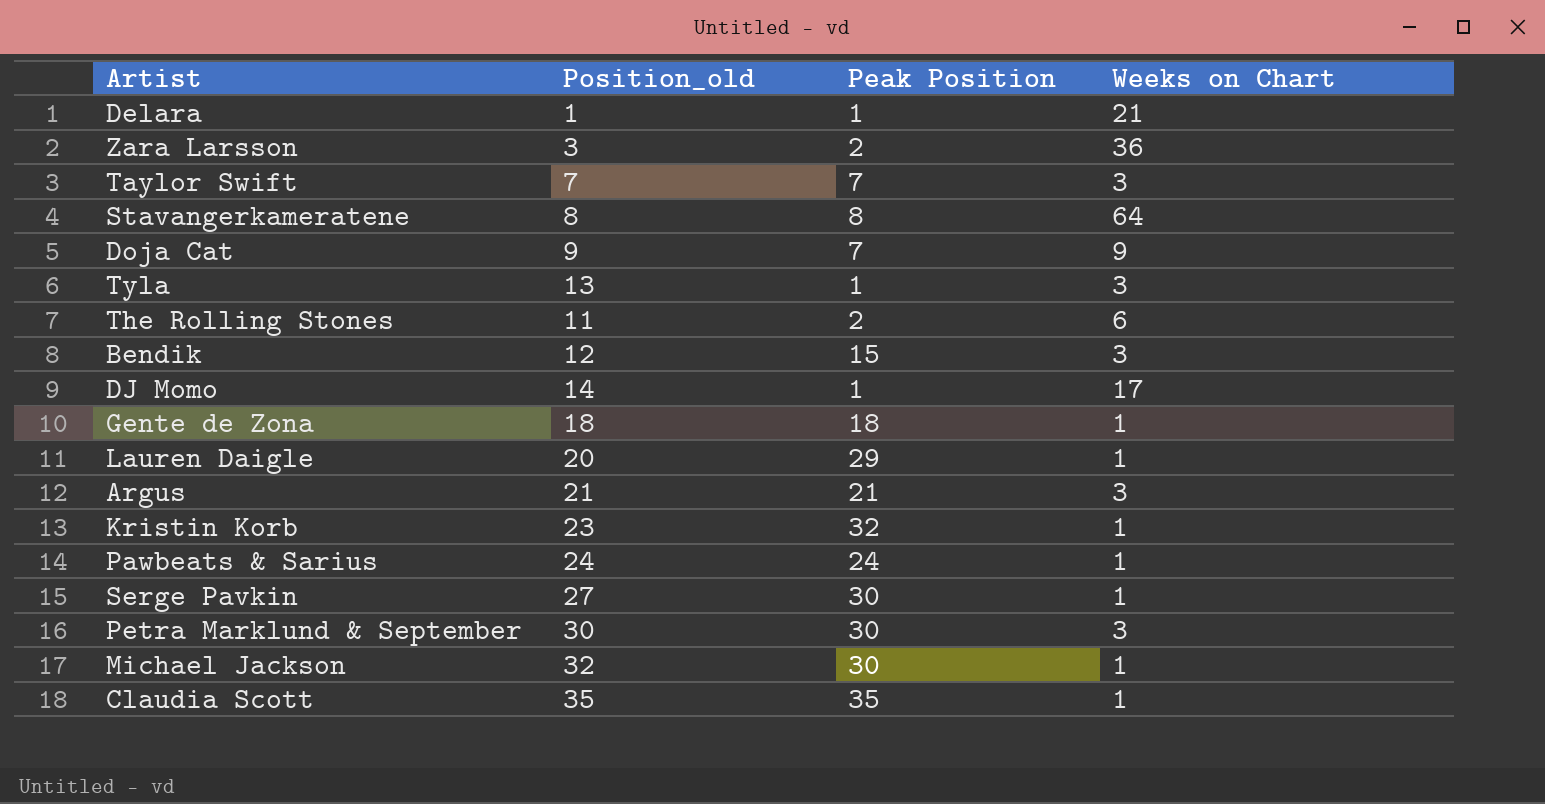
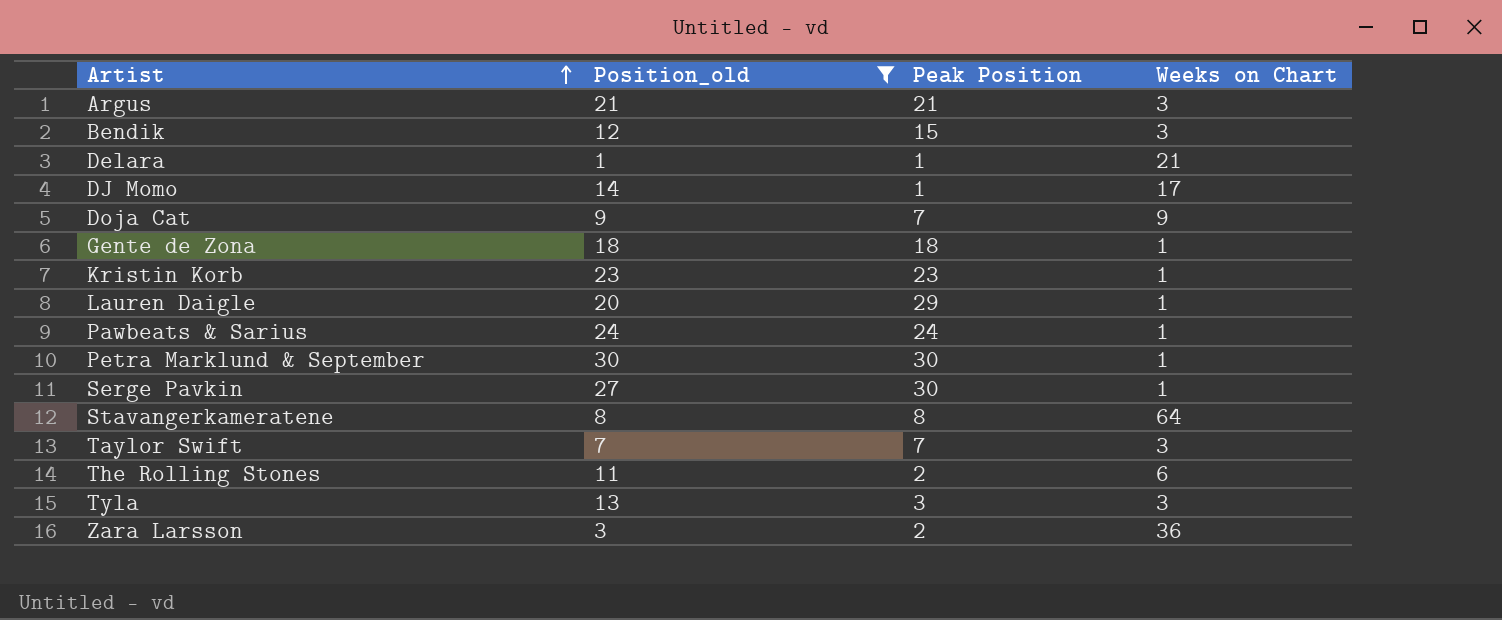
filter: none -> Position_old <= 30
row order: none -> Artist ascending
Kristin Korb | Peak Position: 32 -> 23
Petra Marklund & September | Weeks on Chart: 3 -> 1
Tyla | Peak Position: 1 -> 3

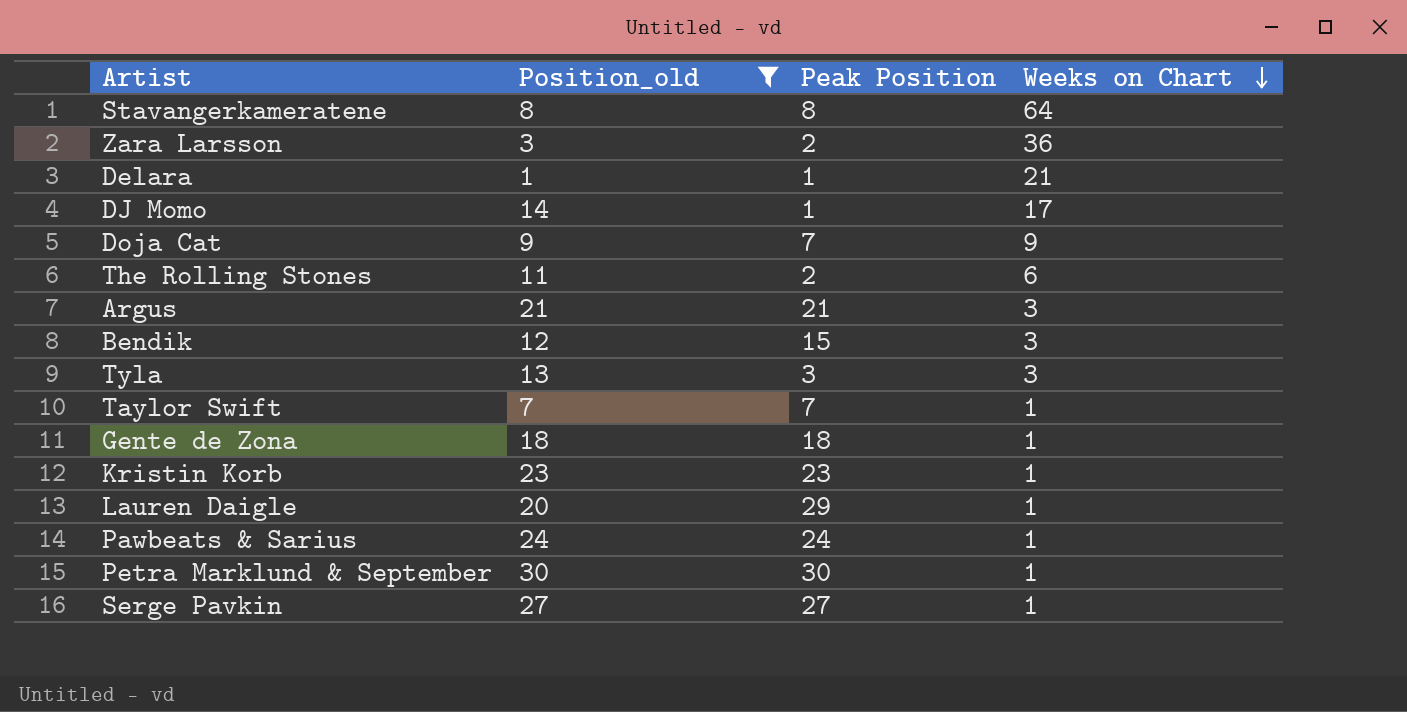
row order: Artist ascending -> Weeks on Chart descending
Taylor Swift | Weeks on Chart: 3 -> 1
Serge Pavkin | Peak Position: 30 -> 27

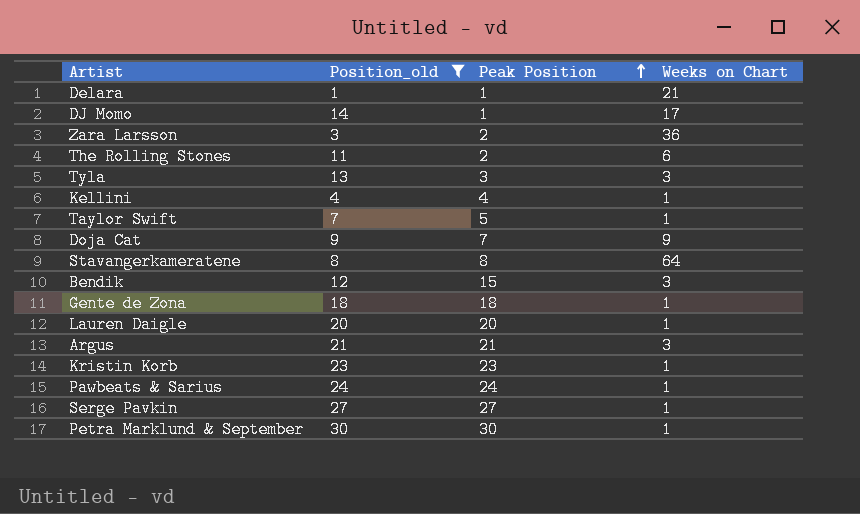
row order: Weeks on Chart descending -> Peak Position ascending
row Kellini: none -> 4 | 4 | 1
Taylor Swift | Peak Position: 7 -> 5
Lauren Daigle | Peak Position: 29 -> 20

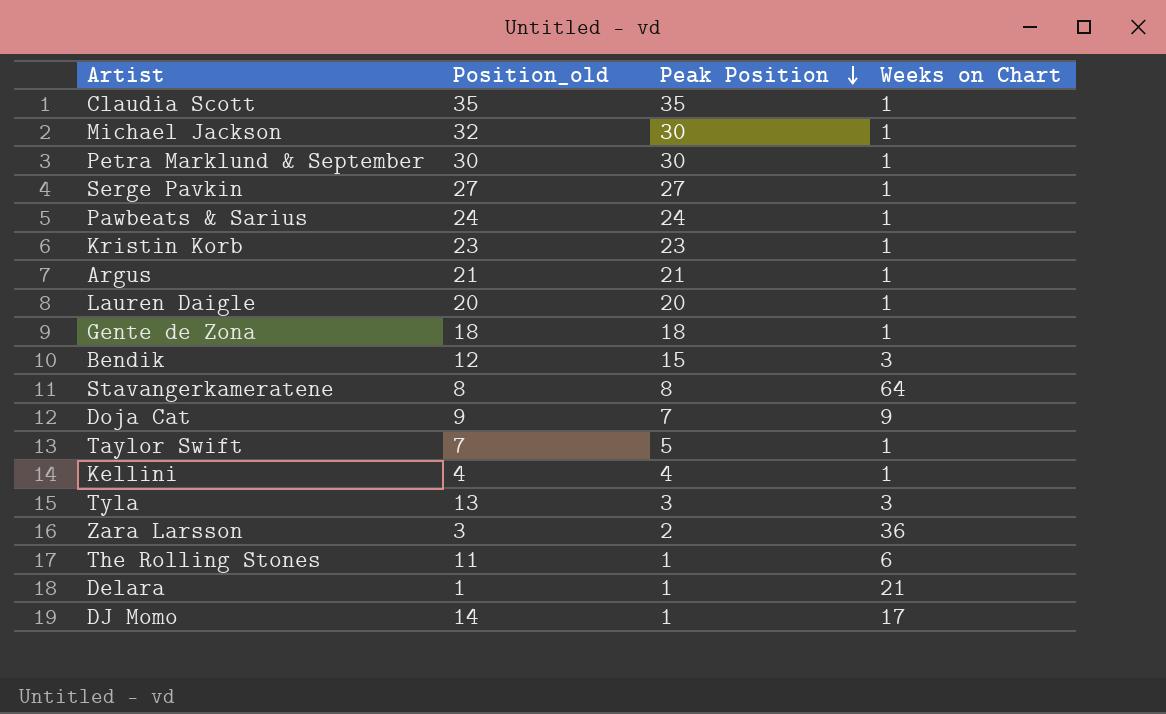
filter: Position_old <= 30 -> none
row order: Peak Position ascending -> Peak Position descending
Argus | Weeks on Chart: 3 -> 1
The Rolling Stones | Peak Position: 2 -> 1

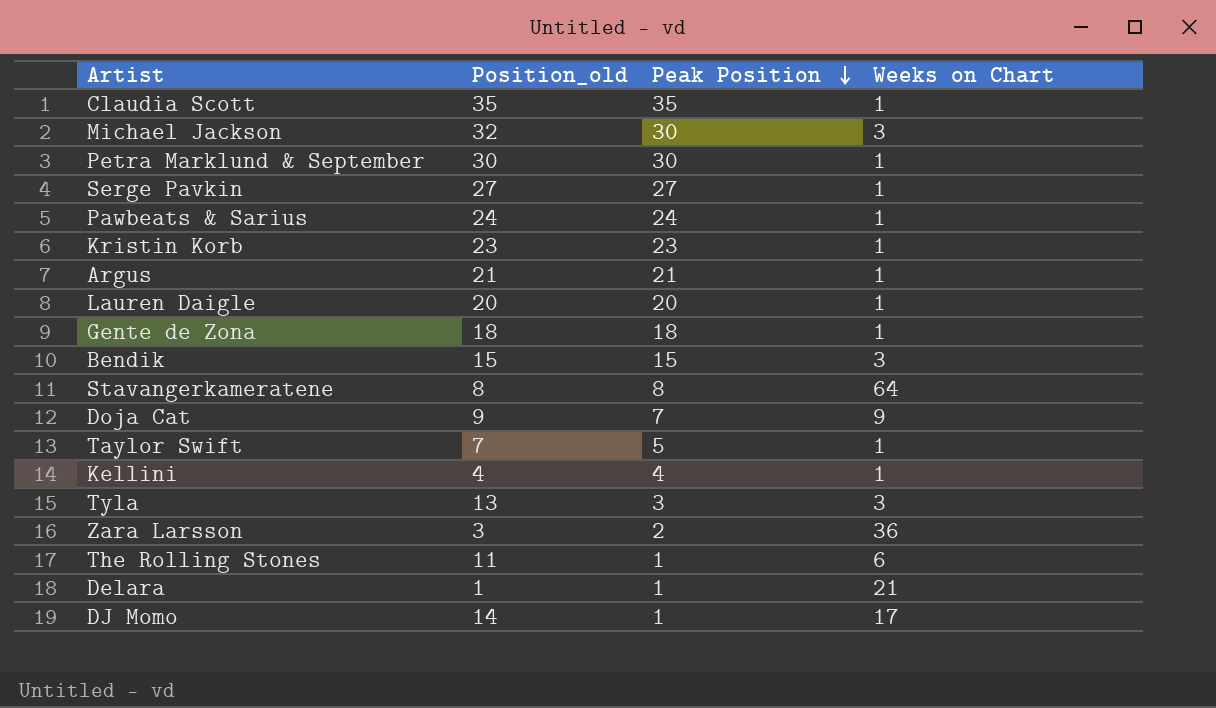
Michael Jackson | Weeks on Chart: 1 -> 3
Bendik | Position_old: 12 -> 15

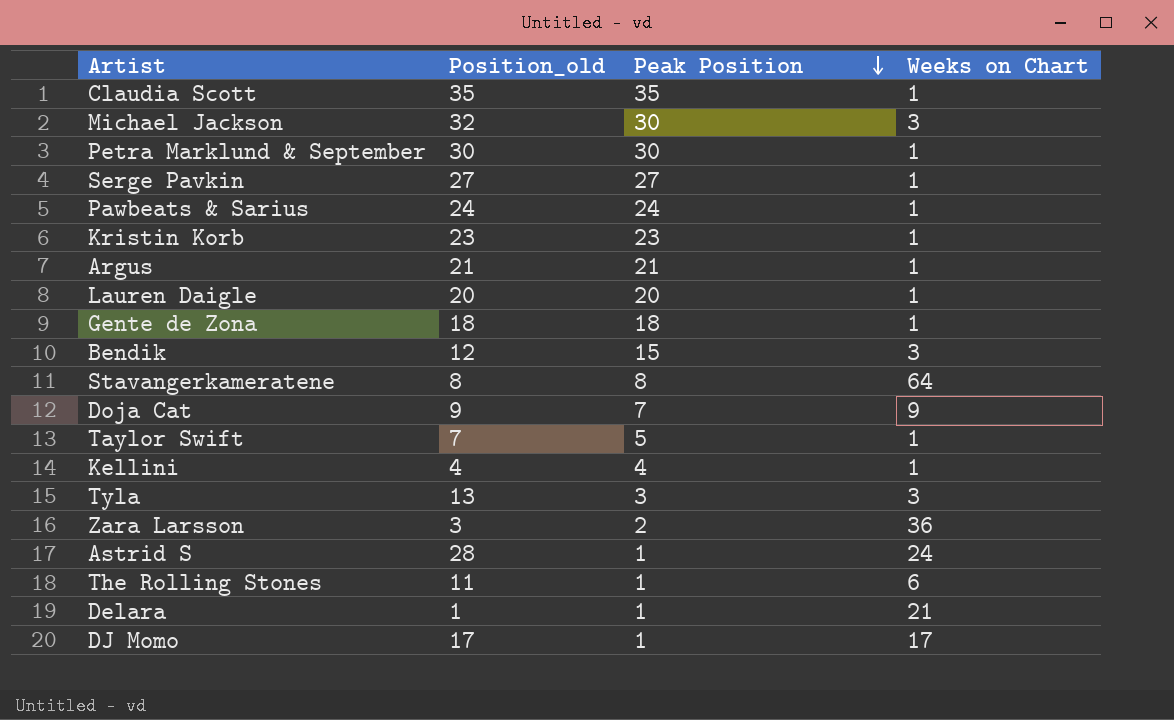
Bendik | Position_old: 15 -> 12
row Astrid S: none -> 28 | 1 | 24
DJ Momo | Position_old: 14 -> 17

